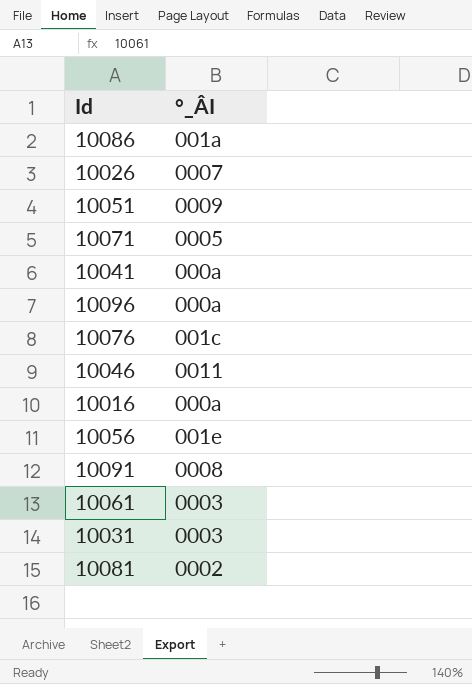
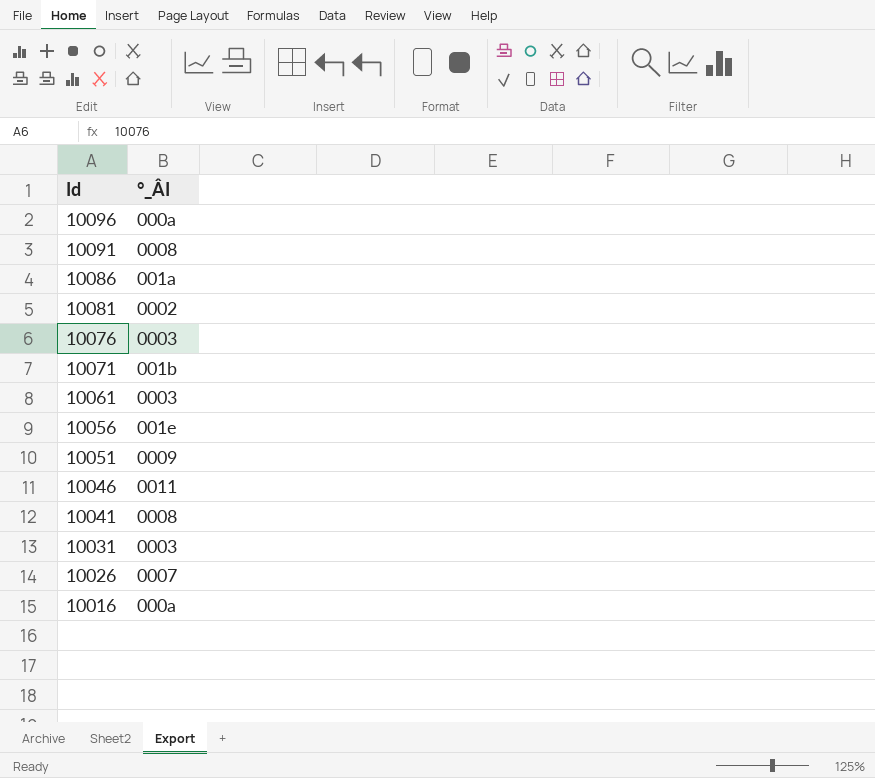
row order: none -> Id descending
10076 | °_ÂI: 001c -> 0003
10071 | °_ÂI: 0005 -> 001b
10041 | °_ÂI: 000a -> 0008

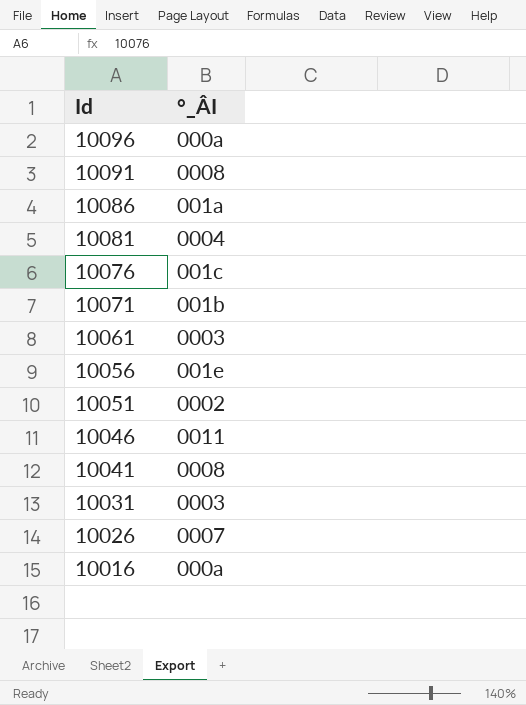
10081 | °_ÂI: 0002 -> 0004
10076 | °_ÂI: 0003 -> 001c
10051 | °_ÂI: 0009 -> 0002

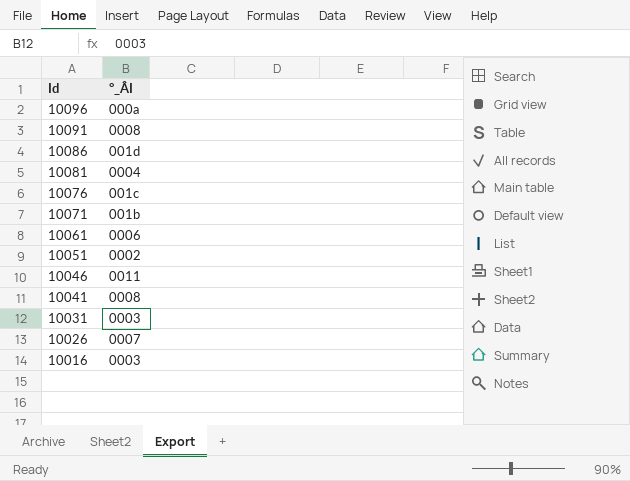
row 10056: 001e -> none
10086 | °_ÂI: 001a -> 001d
10061 | °_ÂI: 0003 -> 0006
10016 | °_ÂI: 000a -> 0003

